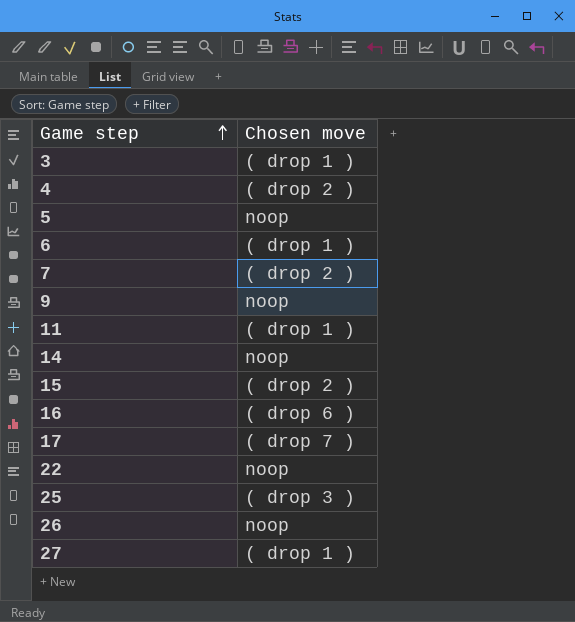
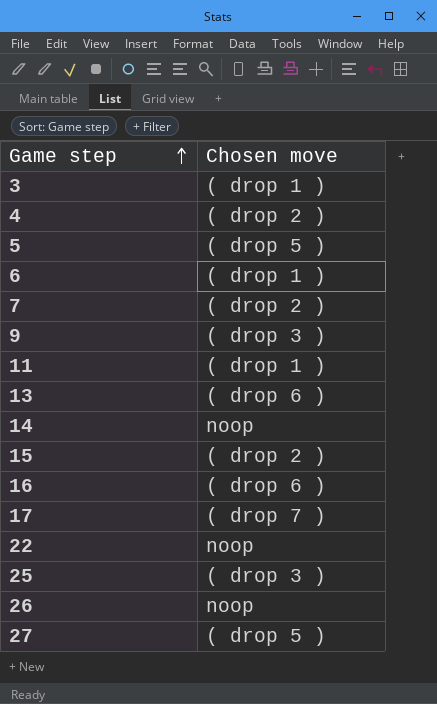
5 | Chosen move: noop -> ( drop 5 )
9 | Chosen move: noop -> ( drop 3 )
row 13: none -> ( drop 6 )
27 | Chosen move: ( drop 1 ) -> ( drop 5 )

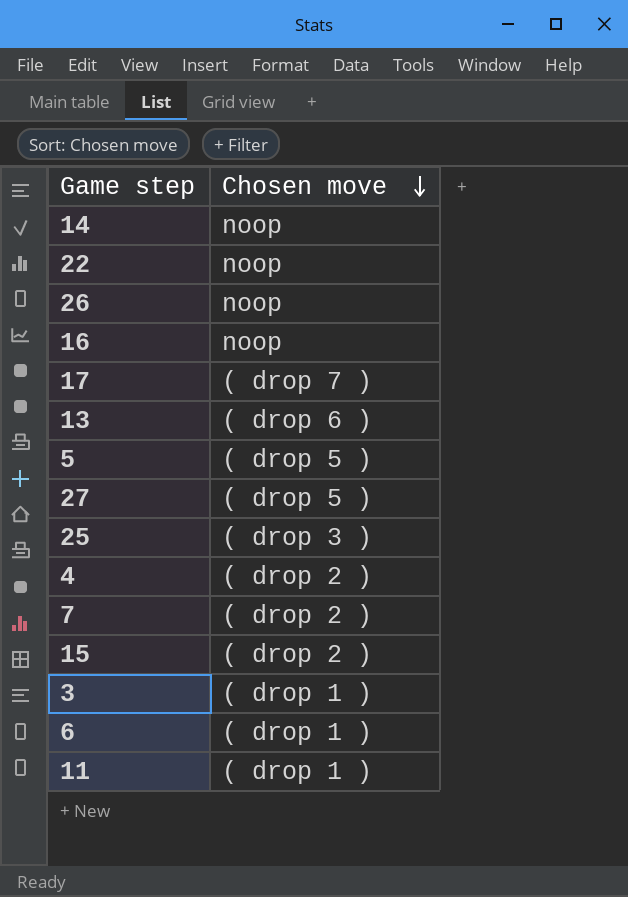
row order: Game step ascending -> Chosen move descending
row 9: ( drop 3 ) -> none
16 | Chosen move: ( drop 6 ) -> noop

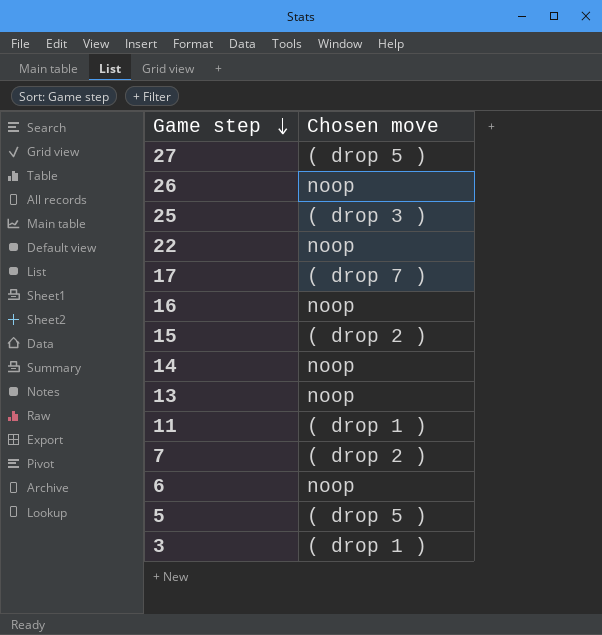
row order: Chosen move descending -> Game step descending
row 4: ( drop 2 ) -> none
13 | Chosen move: ( drop 6 ) -> noop
6 | Chosen move: ( drop 1 ) -> noop

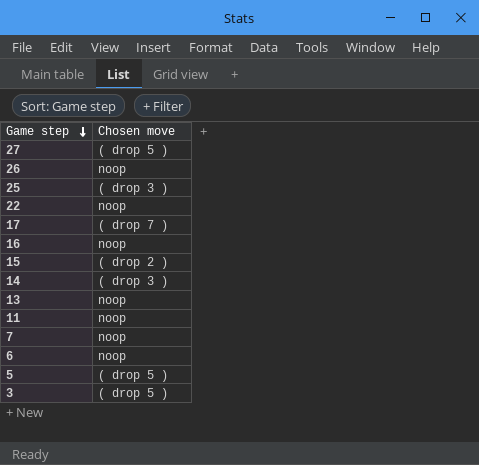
14 | Chosen move: noop -> ( drop 3 )
11 | Chosen move: ( drop 1 ) -> noop
7 | Chosen move: ( drop 2 ) -> noop
3 | Chosen move: ( drop 1 ) -> ( drop 5 )

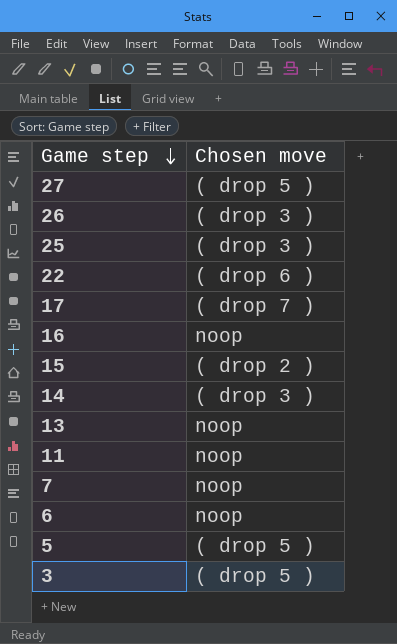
26 | Chosen move: noop -> ( drop 3 )
22 | Chosen move: noop -> ( drop 6 )

